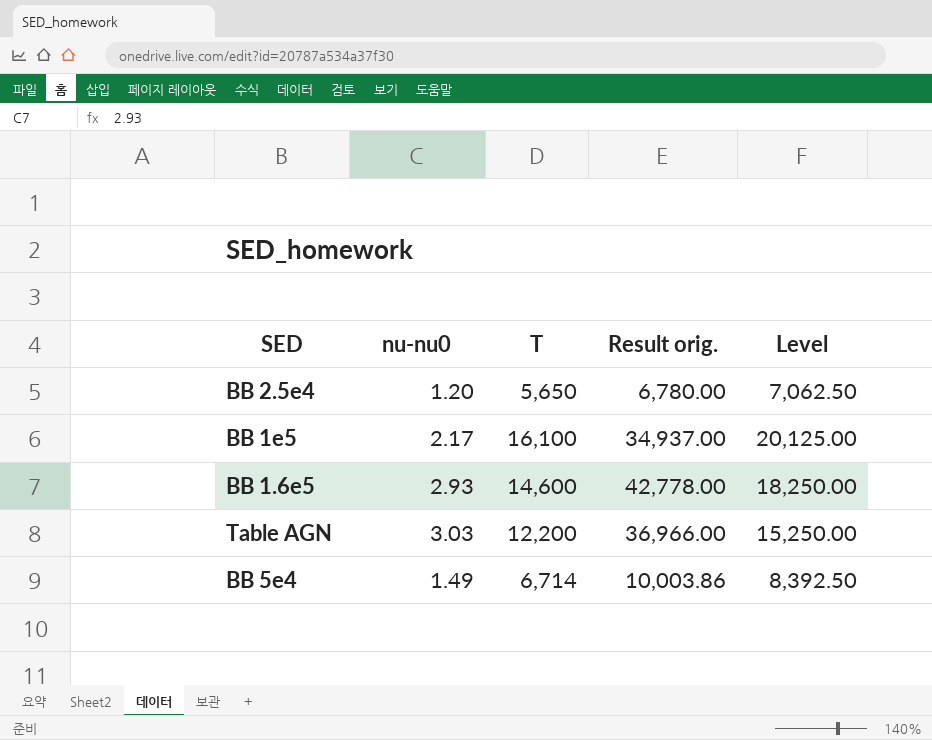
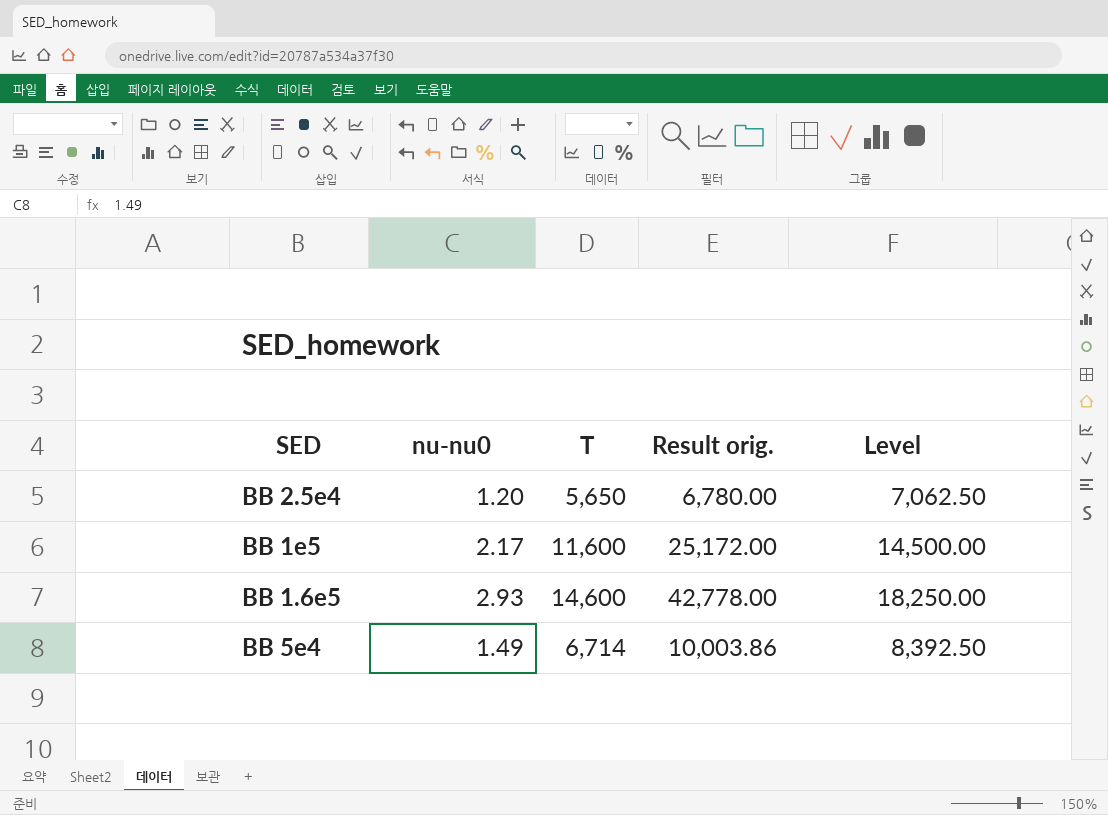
row Table AGN: 3.03 | 12,200 | 36,966.00 | 15,250.00 -> none
BB 1e5 | T: 16,100 -> 11,600
BB 1e5 | Result orig.: 34,937.00 -> 25,172.00
BB 1e5 | Level: 20,125.00 -> 14,500.00

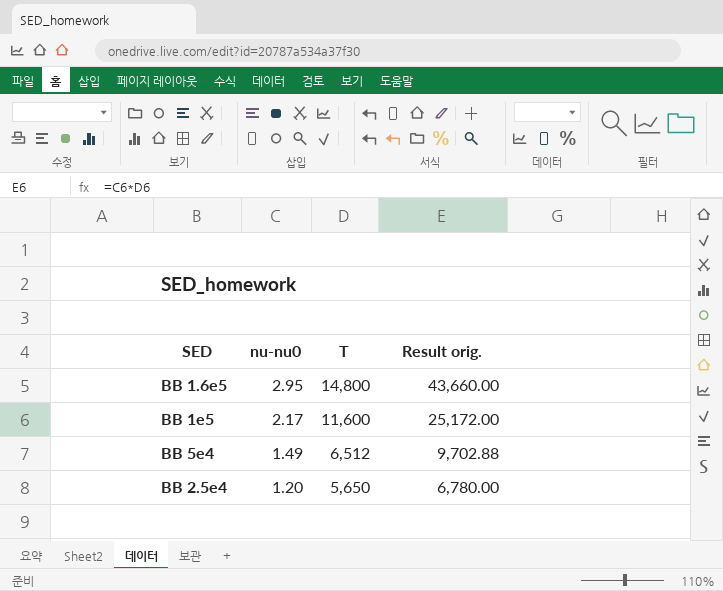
row order: none -> nu-nu0 descending
column Level | formula: [T] * 1.25 -> none
BB 1.6e5 | nu-nu0: 2.93 -> 2.95
BB 1.6e5 | T: 14,600 -> 14,800
BB 1.6e5 | Result orig.: 42,778.00 -> 43,660.00
BB 5e4 | T: 6,714 -> 6,512
BB 5e4 | Result orig.: 10,003.86 -> 9,702.88

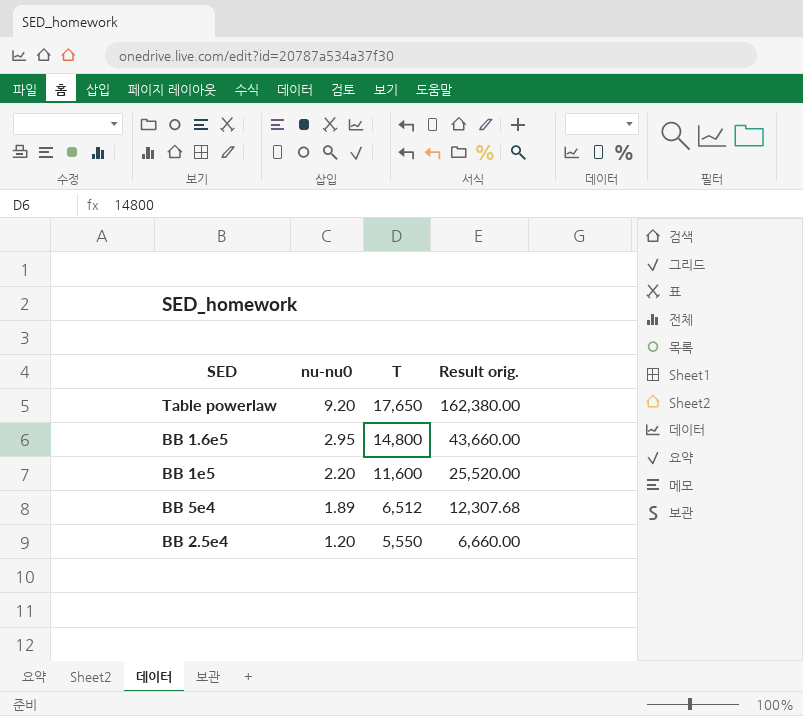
row Table powerlaw: none -> 9.20 | 17,650 | 162,380.00
BB 1e5 | nu-nu0: 2.17 -> 2.20
BB 1e5 | Result orig.: 25,172.00 -> 25,520.00
BB 5e4 | nu-nu0: 1.49 -> 1.89
BB 5e4 | Result orig.: 9,702.88 -> 12,307.68
BB 2.5e4 | T: 5,650 -> 5,550
BB 2.5e4 | Result orig.: 6,780.00 -> 6,660.00

